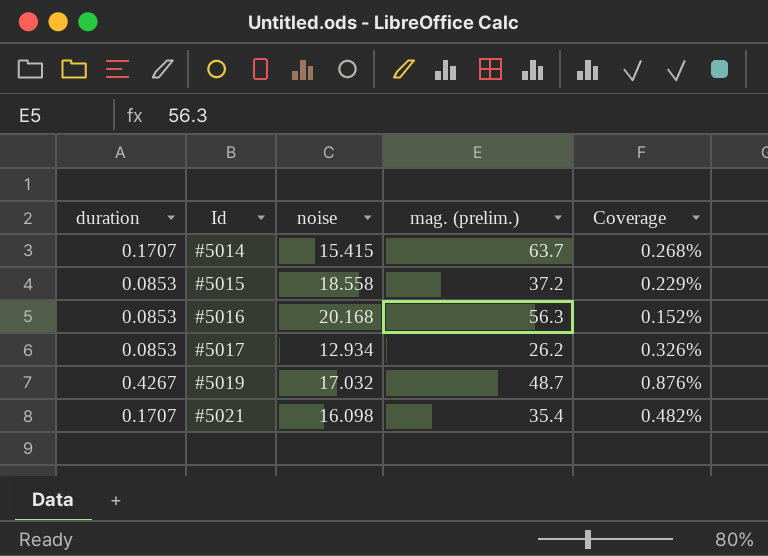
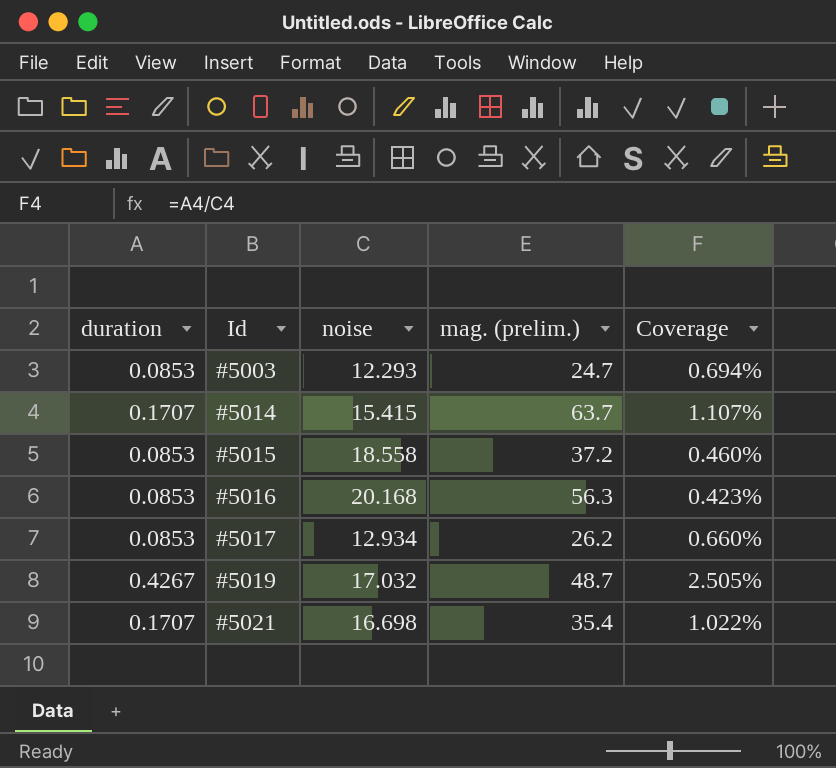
column Coverage | formula: [duration] / [mag. (prelim.)] -> [duration] / [noise]
row #5003: none -> 0.0853 | 12.293 | 24.7 | 0.694%
#5021 | noise: 16.098 -> 16.698

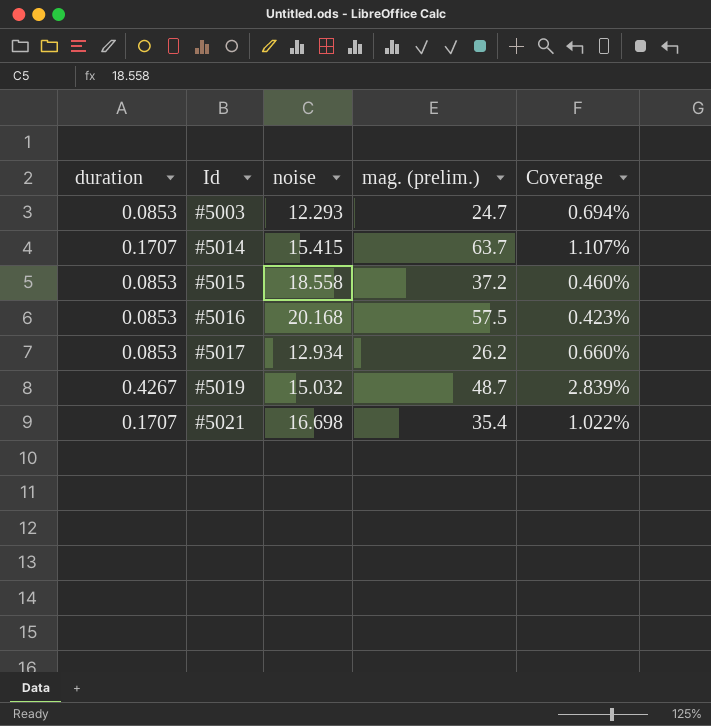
#5016 | mag. (prelim.): 56.3 -> 57.5
#5019 | noise: 17.032 -> 15.032
#5019 | Coverage: 2.505% -> 2.839%

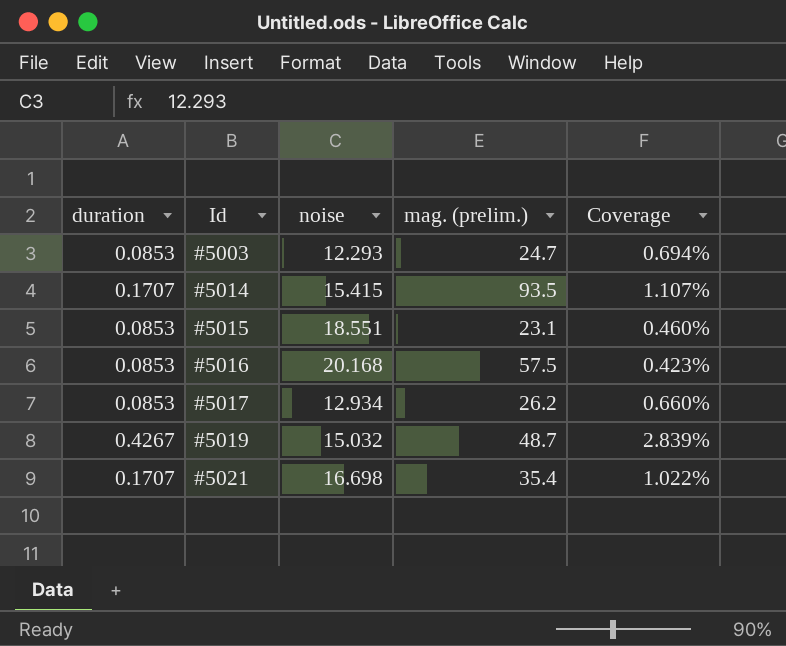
#5014 | mag. (prelim.): 63.7 -> 93.5
#5015 | noise: 18.558 -> 18.551
#5015 | mag. (prelim.): 37.2 -> 23.1

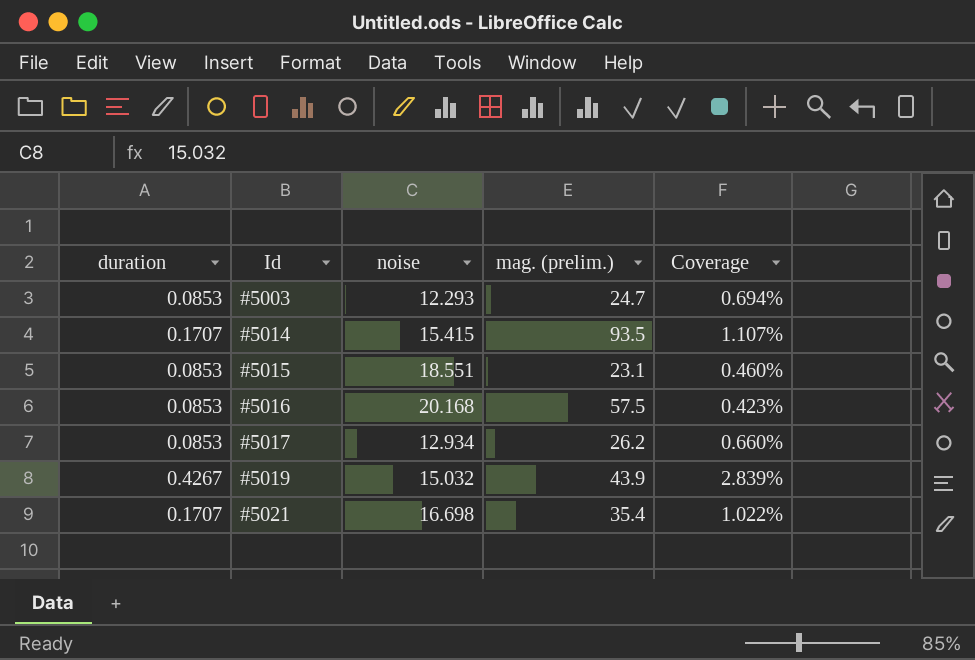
#5019 | mag. (prelim.): 48.7 -> 43.9

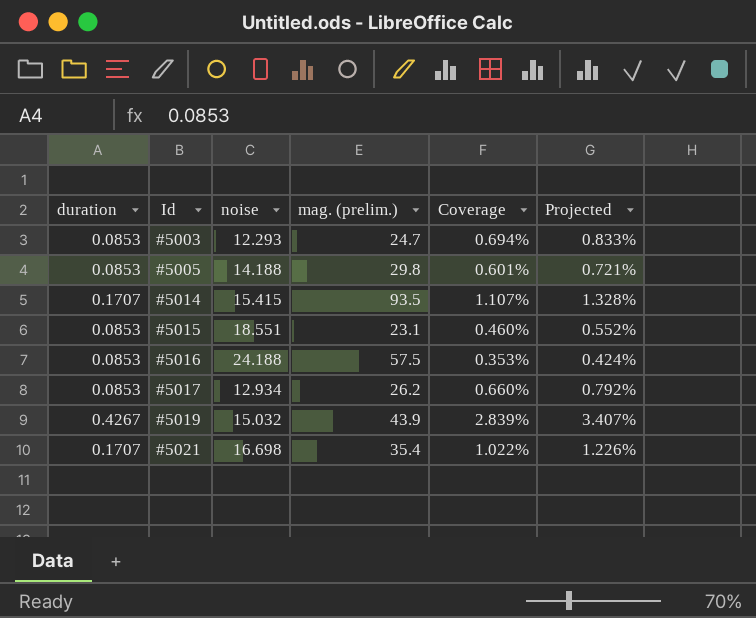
column Projected | formula: none -> [Coverage] * 1.2
row #5005: none -> 0.0853 | 14.188 | 29.8 | 0.601% | 0.721%
#5016 | noise: 20.168 -> 24.188
#5016 | Coverage: 0.423% -> 0.353%

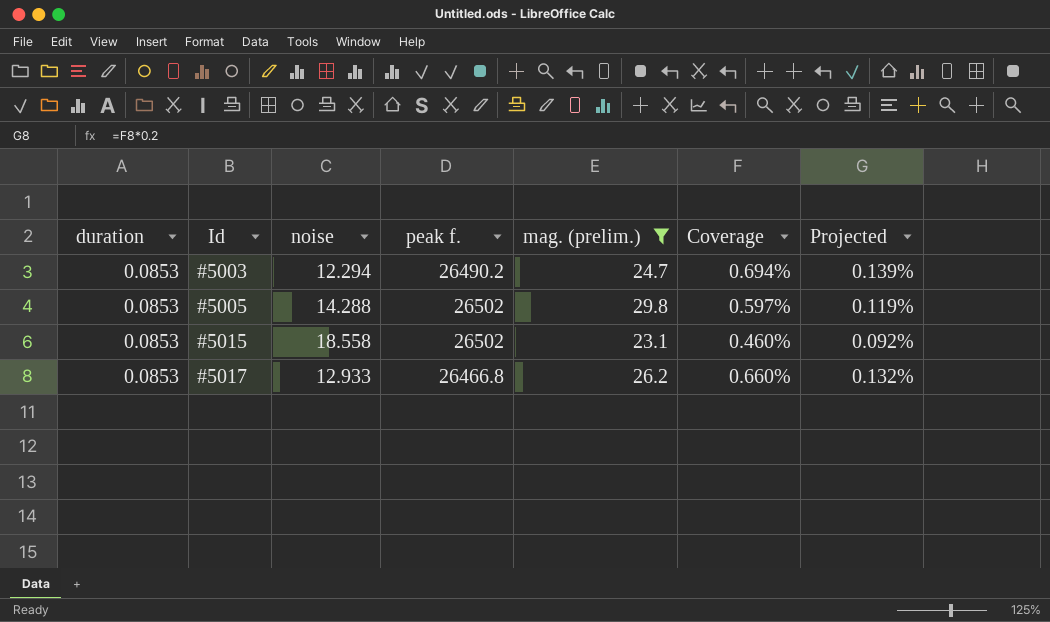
filter: none -> mag. (prelim.) <= 29.8
column peak f. | position: none -> 4
column Projected | formula: [Coverage] * 1.2 -> [Coverage] * 0.2
#5003 | noise: 12.293 -> 12.294
#5005 | noise: 14.188 -> 14.288
#5005 | Coverage: 0.601% -> 0.597%
#5015 | noise: 18.551 -> 18.558
#5017 | noise: 12.934 -> 12.933

